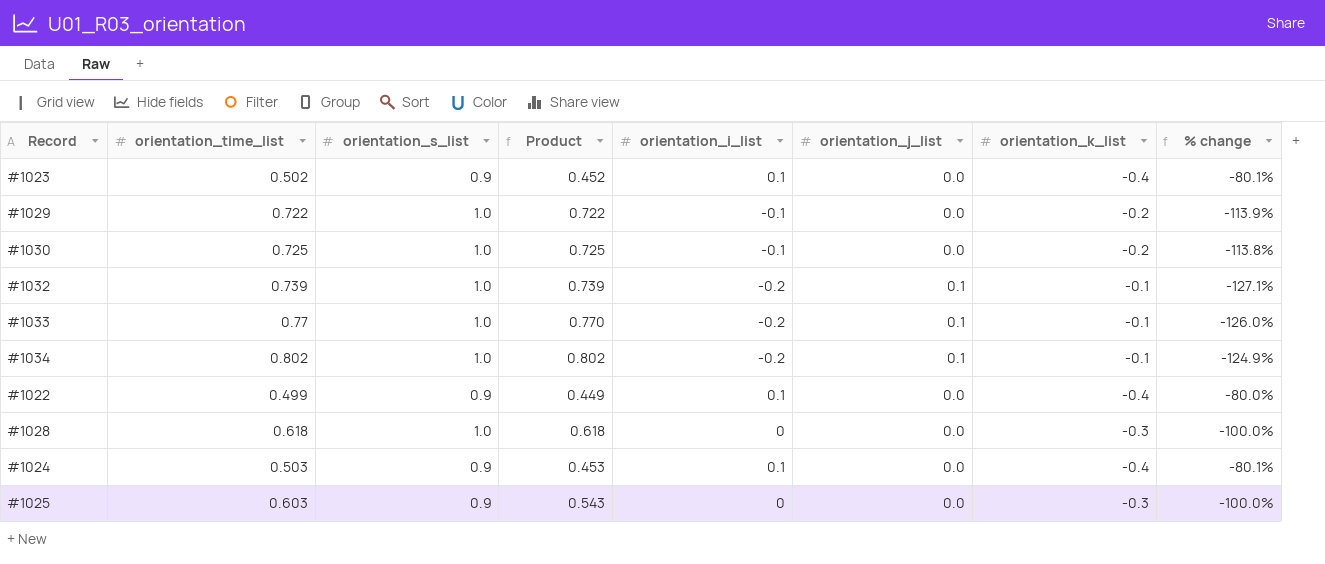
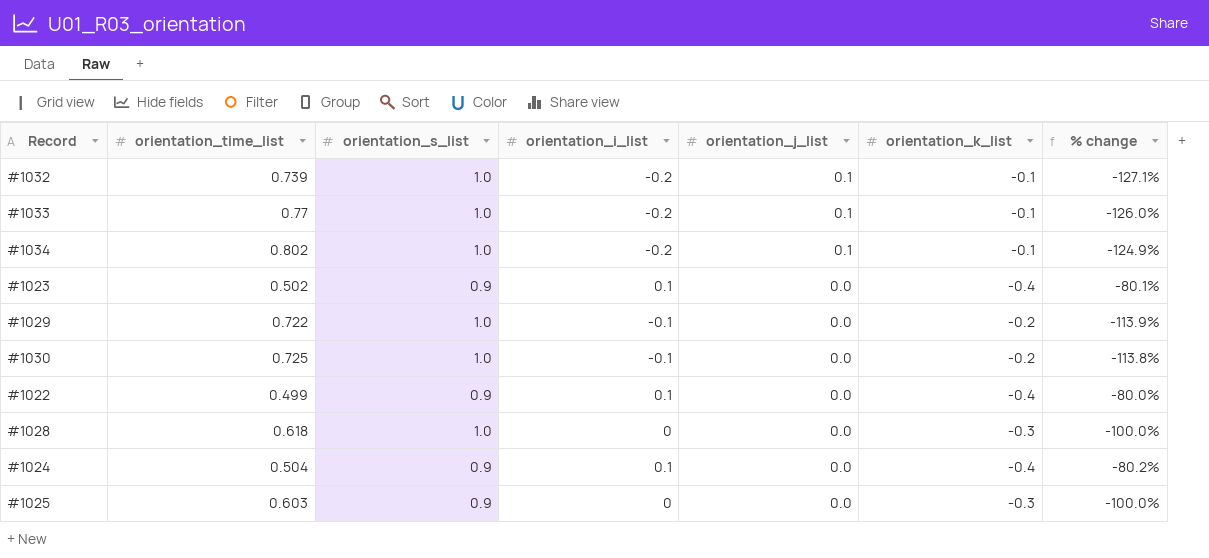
row order: none -> orientation_j_list descending
column Product | formula: [orientation_time_list] * [orientation_s_list] -> none
#1024 | orientation_time_list: 0.503 -> 0.504
#1024 | % change: -80.1% -> -80.2%

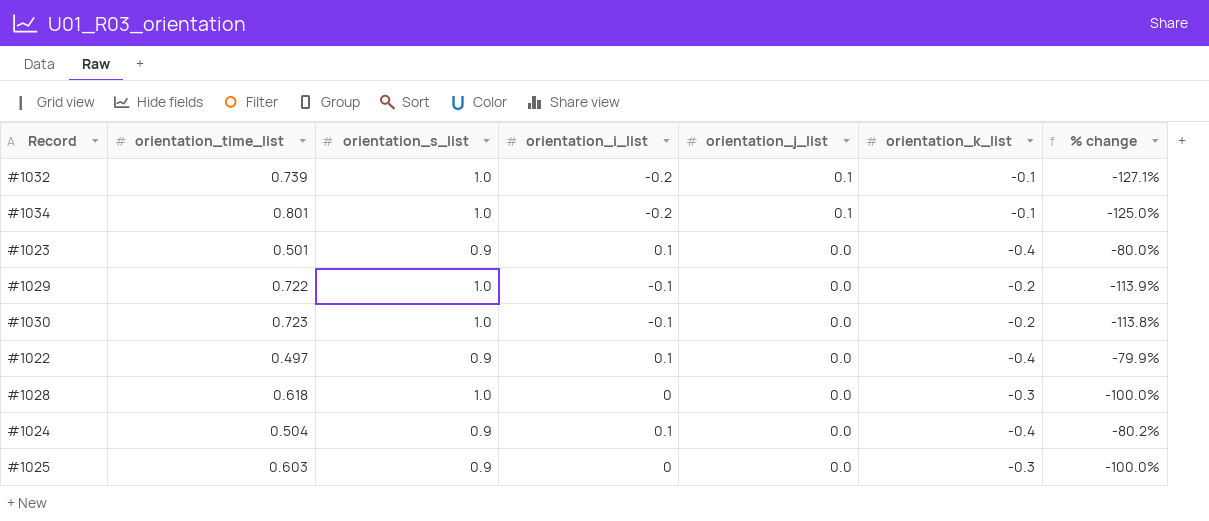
row #1033: 0.77 | 1.0 | -0.2 | 0.1 | -0.1 | -126.0% -> none
#1034 | orientation_time_list: 0.802 -> 0.801
#1034 | % change: -124.9% -> -125.0%
#1023 | orientation_time_list: 0.502 -> 0.501
#1023 | % change: -80.1% -> -80.0%
#1030 | orientation_time_list: 0.725 -> 0.723
#1022 | orientation_time_list: 0.499 -> 0.497
#1022 | % change: -80.0% -> -79.9%

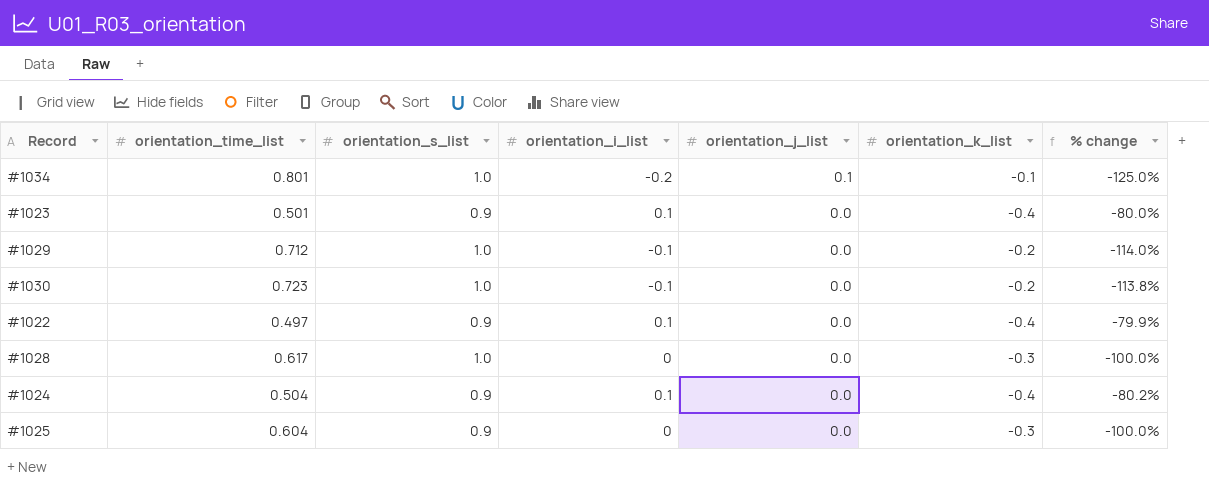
row #1032: 0.739 | 1.0 | -0.2 | 0.1 | -0.1 | -127.1% -> none
#1029 | orientation_time_list: 0.722 -> 0.712
#1029 | % change: -113.9% -> -114.0%
#1028 | orientation_time_list: 0.618 -> 0.617
#1025 | orientation_time_list: 0.603 -> 0.604

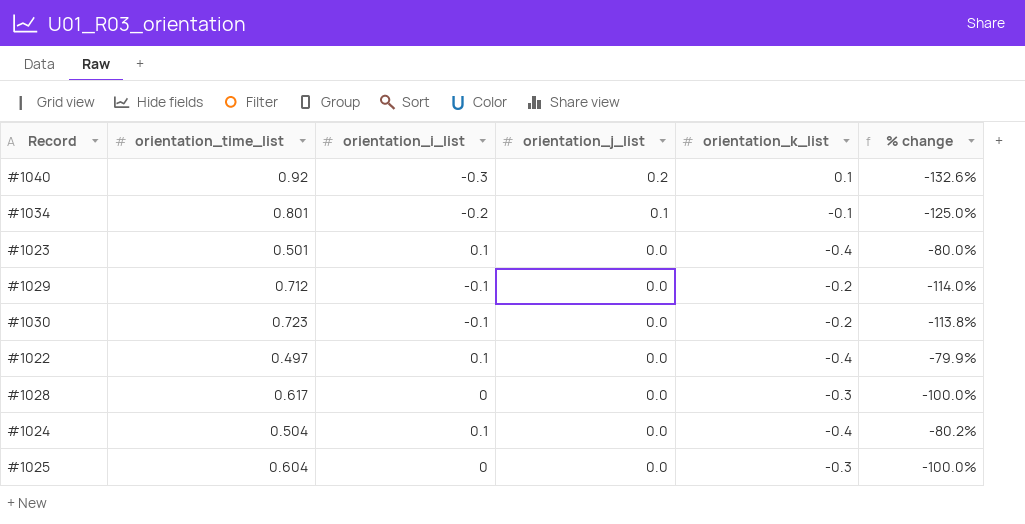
column orientation_s_list | position: 3 -> none
row #1040: none -> 0.92 | -0.3 | 0.2 | 0.1 | -132.6%

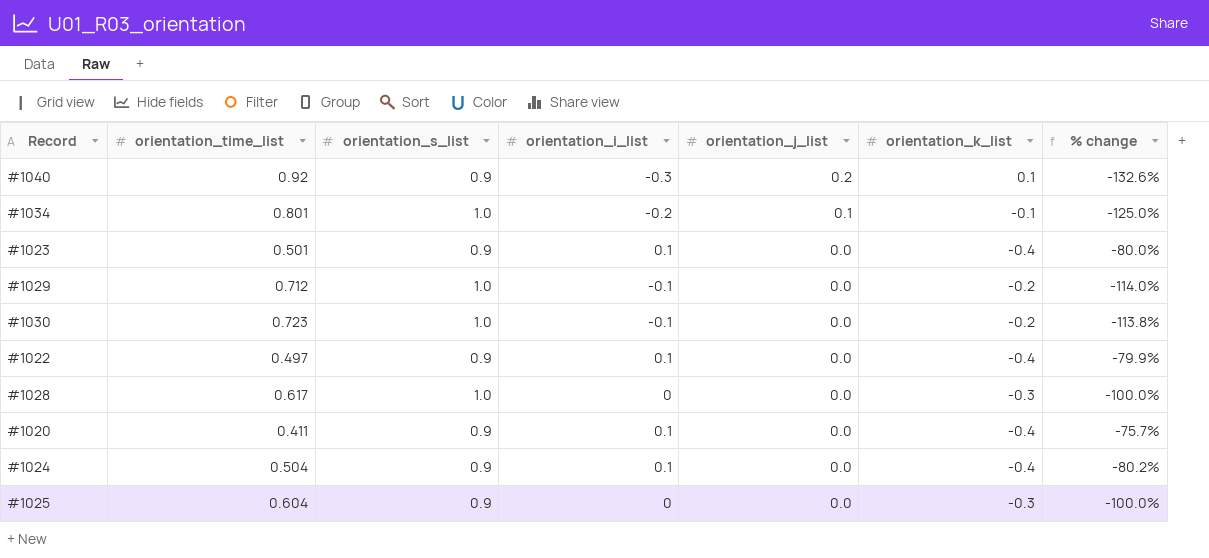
column orientation_s_list | position: none -> 3
row #1020: none -> 0.411 | 0.9 | 0.1 | 0.0 | -0.4 | -75.7%

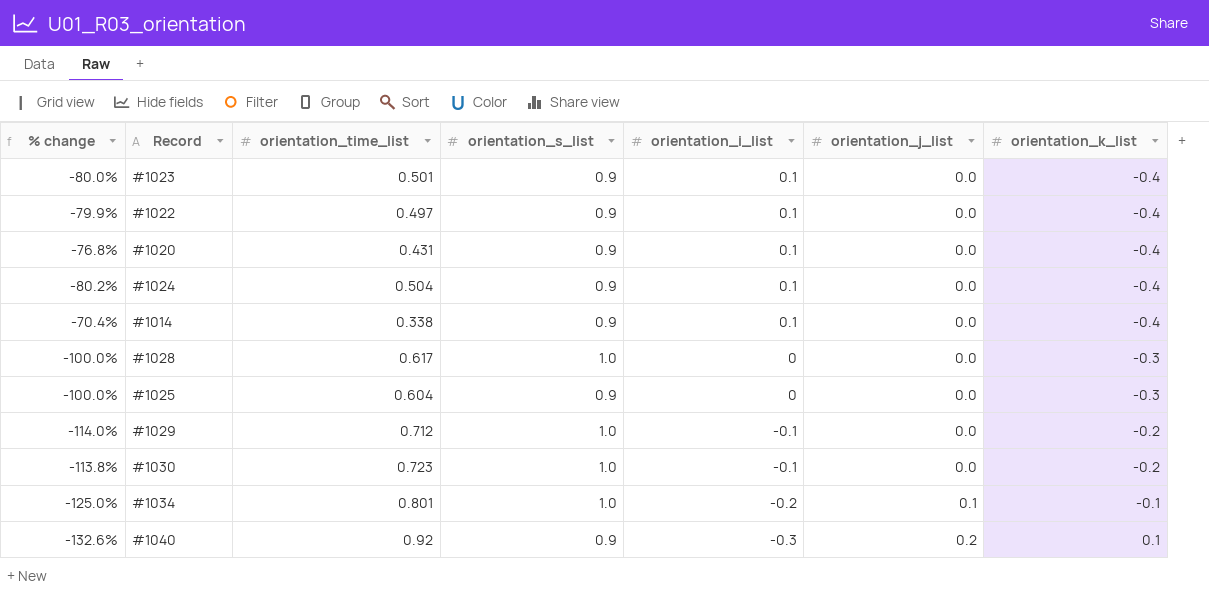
row order: orientation_j_list descending -> orientation_i_list descending
column % change | position: 7 -> 1
#1020 | % change: -75.7% -> -76.8%
#1020 | orientation_time_list: 0.411 -> 0.431
row #1014: none -> -70.4% | 0.338 | 0.9 | 0.1 | 0.0 | -0.4

